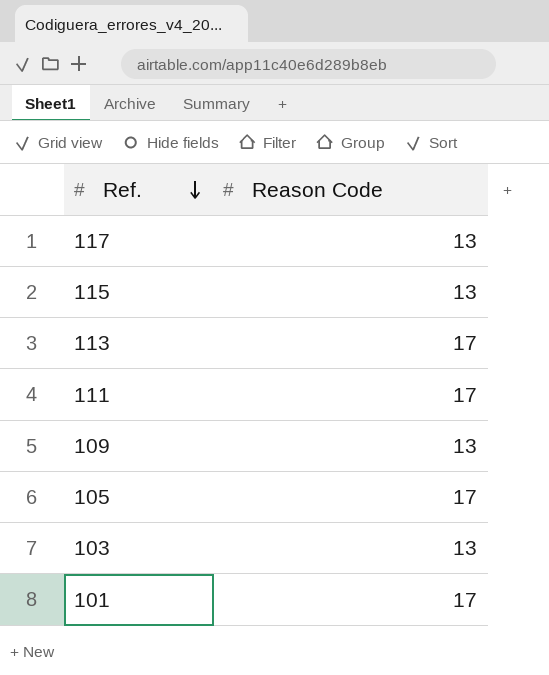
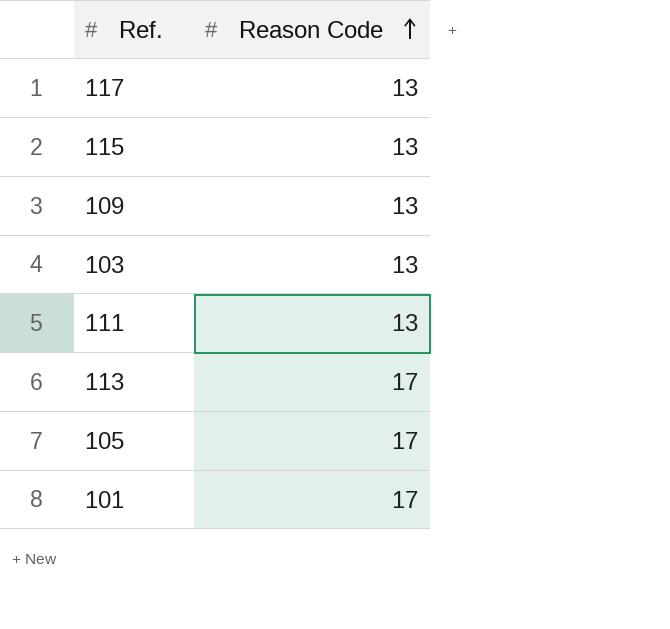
row order: Ref. descending -> Reason Code ascending
111 | Reason Code: 17 -> 13

